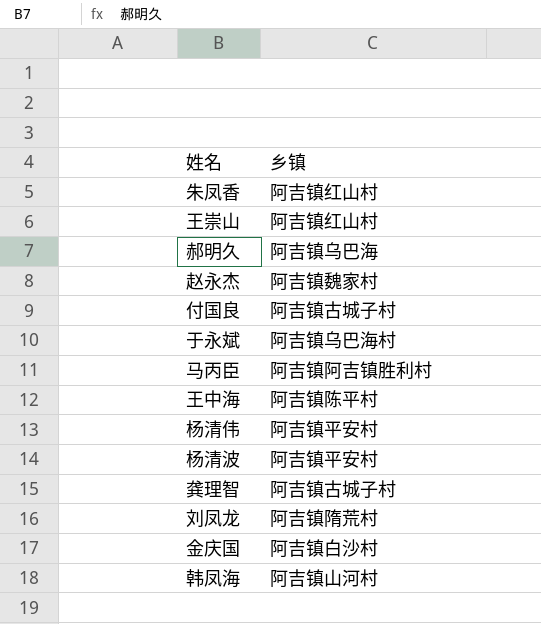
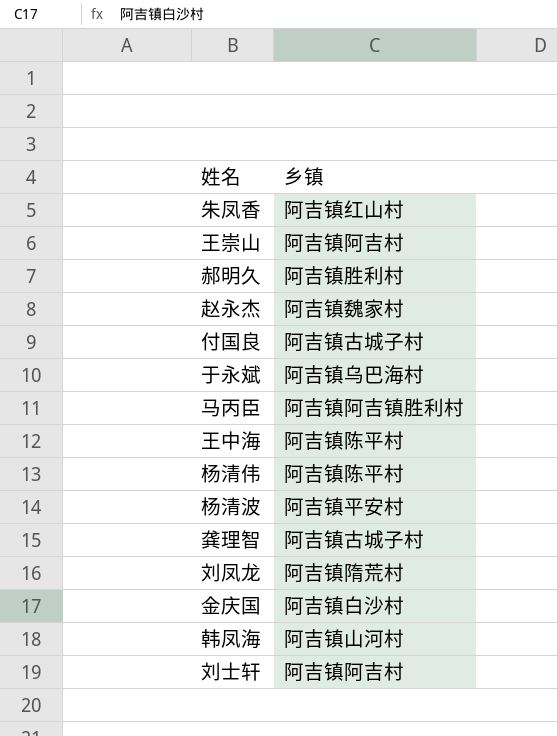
王崇山 | 乡镇: 阿吉镇红山村 -> 阿吉镇阿吉村
郝明久 | 乡镇: 阿吉镇乌巴海 -> 阿吉镇胜利村
杨清伟 | 乡镇: 阿吉镇平安村 -> 阿吉镇陈平村
row 刘士轩: none -> 阿吉镇阿吉村

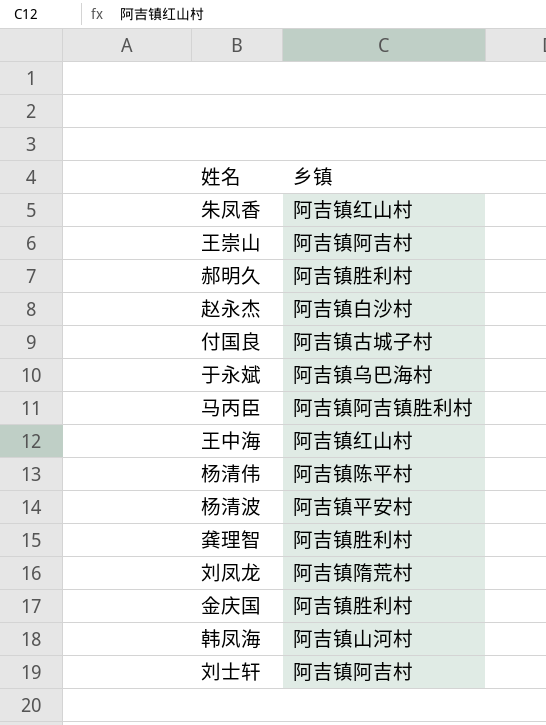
赵永杰 | 乡镇: 阿吉镇魏家村 -> 阿吉镇白沙村
王中海 | 乡镇: 阿吉镇陈平村 -> 阿吉镇红山村
龚理智 | 乡镇: 阿吉镇古城子村 -> 阿吉镇胜利村
金庆国 | 乡镇: 阿吉镇白沙村 -> 阿吉镇胜利村

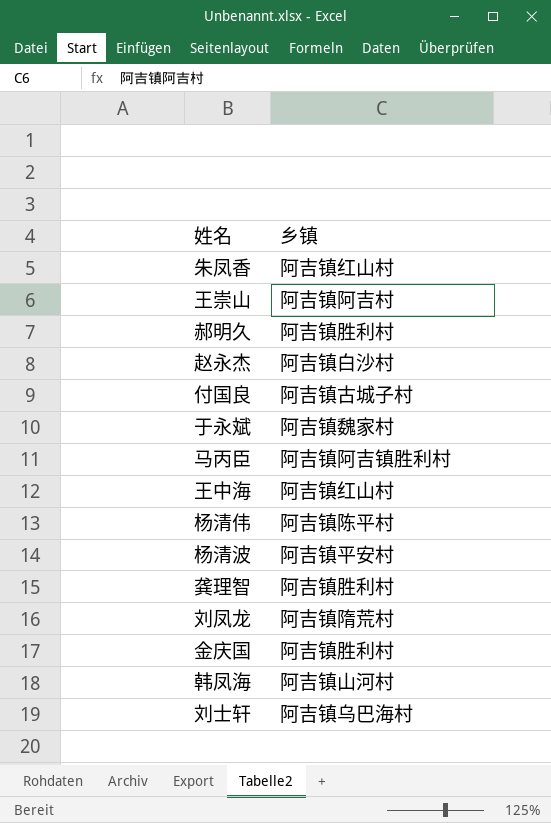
于永斌 | 乡镇: 阿吉镇乌巴海村 -> 阿吉镇魏家村
刘士轩 | 乡镇: 阿吉镇阿吉村 -> 阿吉镇乌巴海村

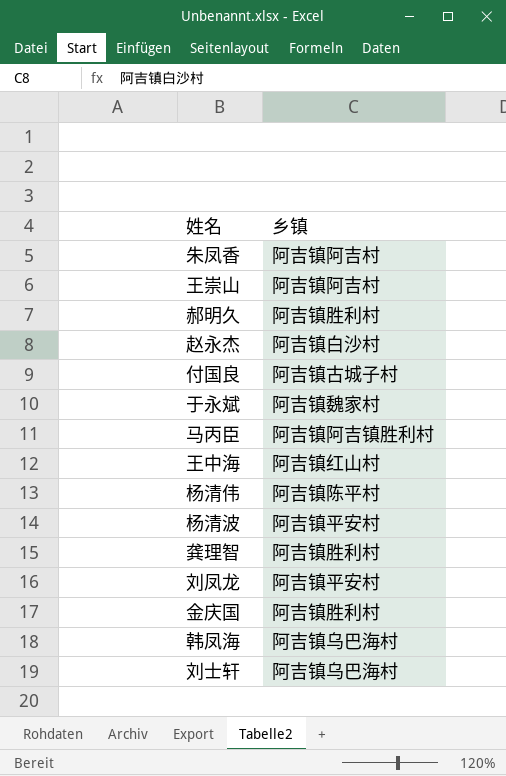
朱凤香 | 乡镇: 阿吉镇红山村 -> 阿吉镇阿吉村
刘凤龙 | 乡镇: 阿吉镇隋荒村 -> 阿吉镇平安村
韩凤海 | 乡镇: 阿吉镇山河村 -> 阿吉镇乌巴海村

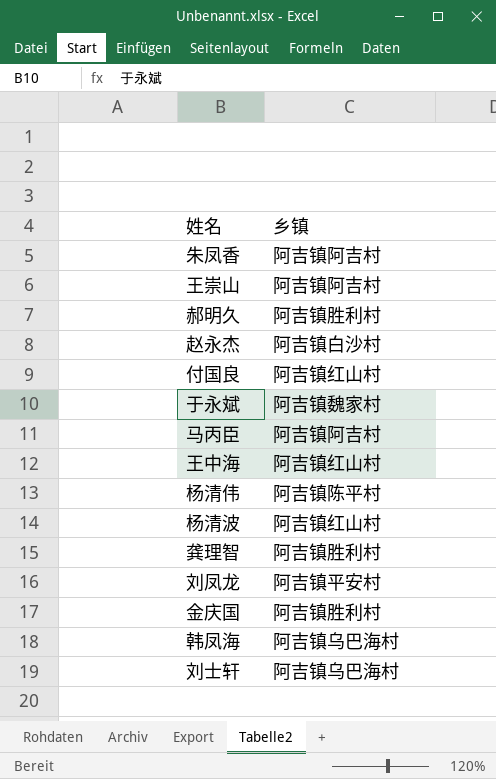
付国良 | 乡镇: 阿吉镇古城子村 -> 阿吉镇红山村
马丙臣 | 乡镇: 阿吉镇阿吉镇胜利村 -> 阿吉镇阿吉村
杨清波 | 乡镇: 阿吉镇平安村 -> 阿吉镇红山村

